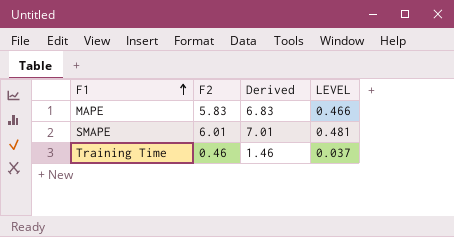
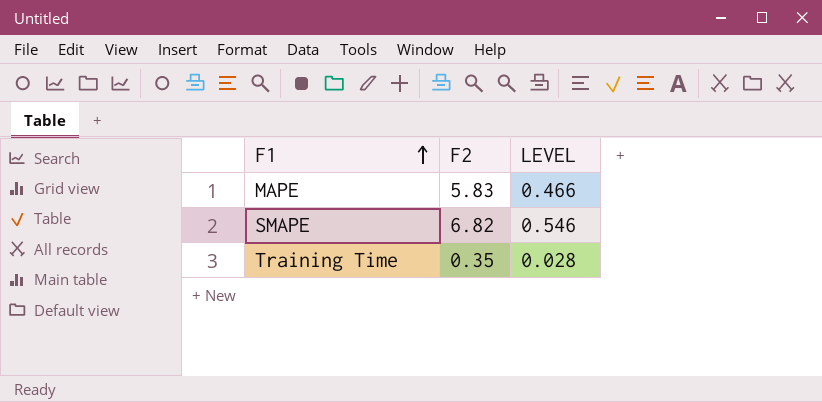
column Derived | formula: [F2] + 1 -> none
SMAPE | F2: 6.01 -> 6.82
SMAPE | LEVEL: 0.481 -> 0.546
Training Time | F2: 0.46 -> 0.35
Training Time | LEVEL: 0.037 -> 0.028

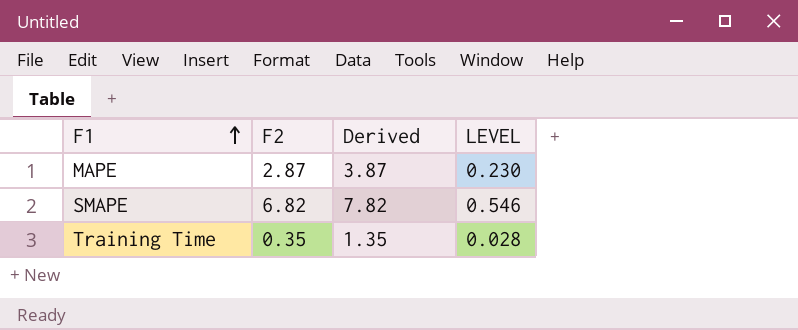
column Derived | formula: none -> [F2] + 1
MAPE | F2: 5.83 -> 2.87
MAPE | LEVEL: 0.466 -> 0.230

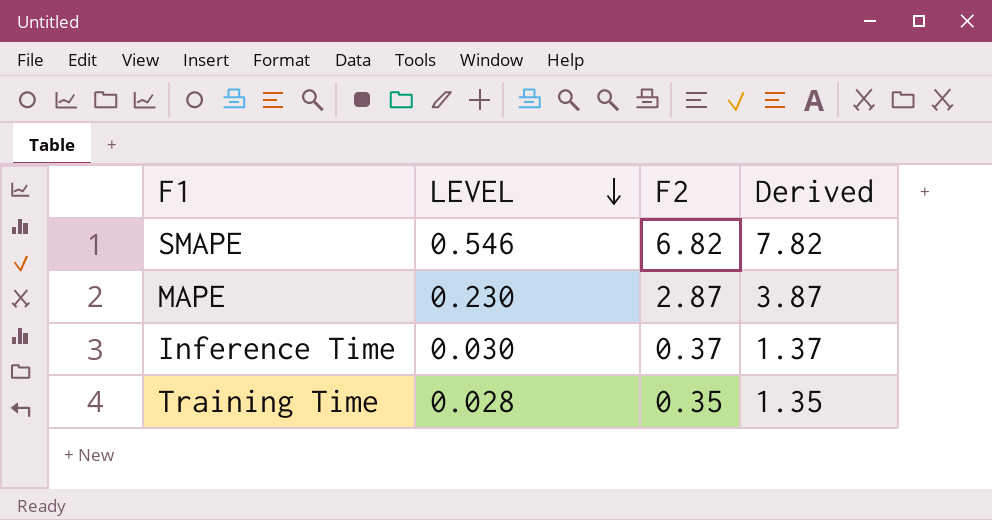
row order: F1 ascending -> LEVEL descending
column LEVEL | position: 4 -> 2
row Inference Time: none -> 0.030 | 0.37 | 1.37

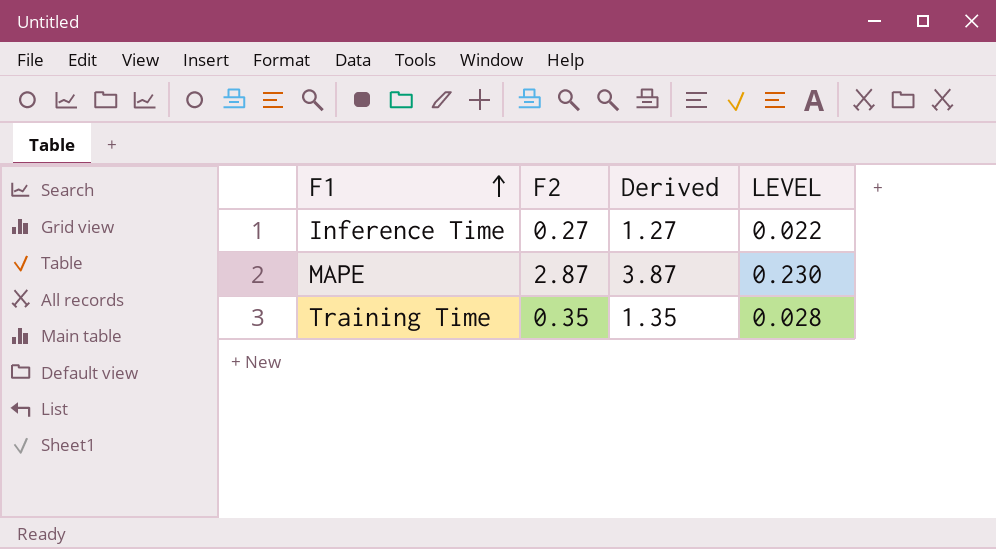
row order: LEVEL descending -> F1 ascending
column LEVEL | position: 2 -> 4
row SMAPE: 0.546 | 6.82 | 7.82 -> none
Inference Time | F2: 0.37 -> 0.27
Inference Time | Derived: 1.37 -> 1.27
Inference Time | LEVEL: 0.030 -> 0.022

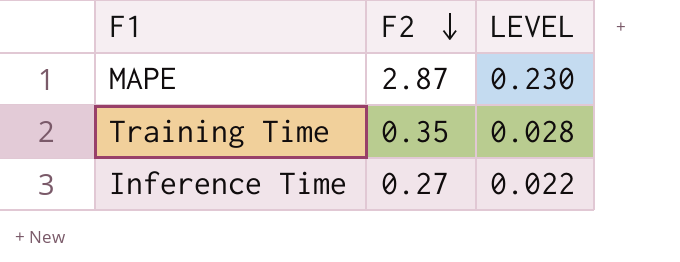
row order: F1 ascending -> F2 descending
column Derived | formula: [F2] + 1 -> none

